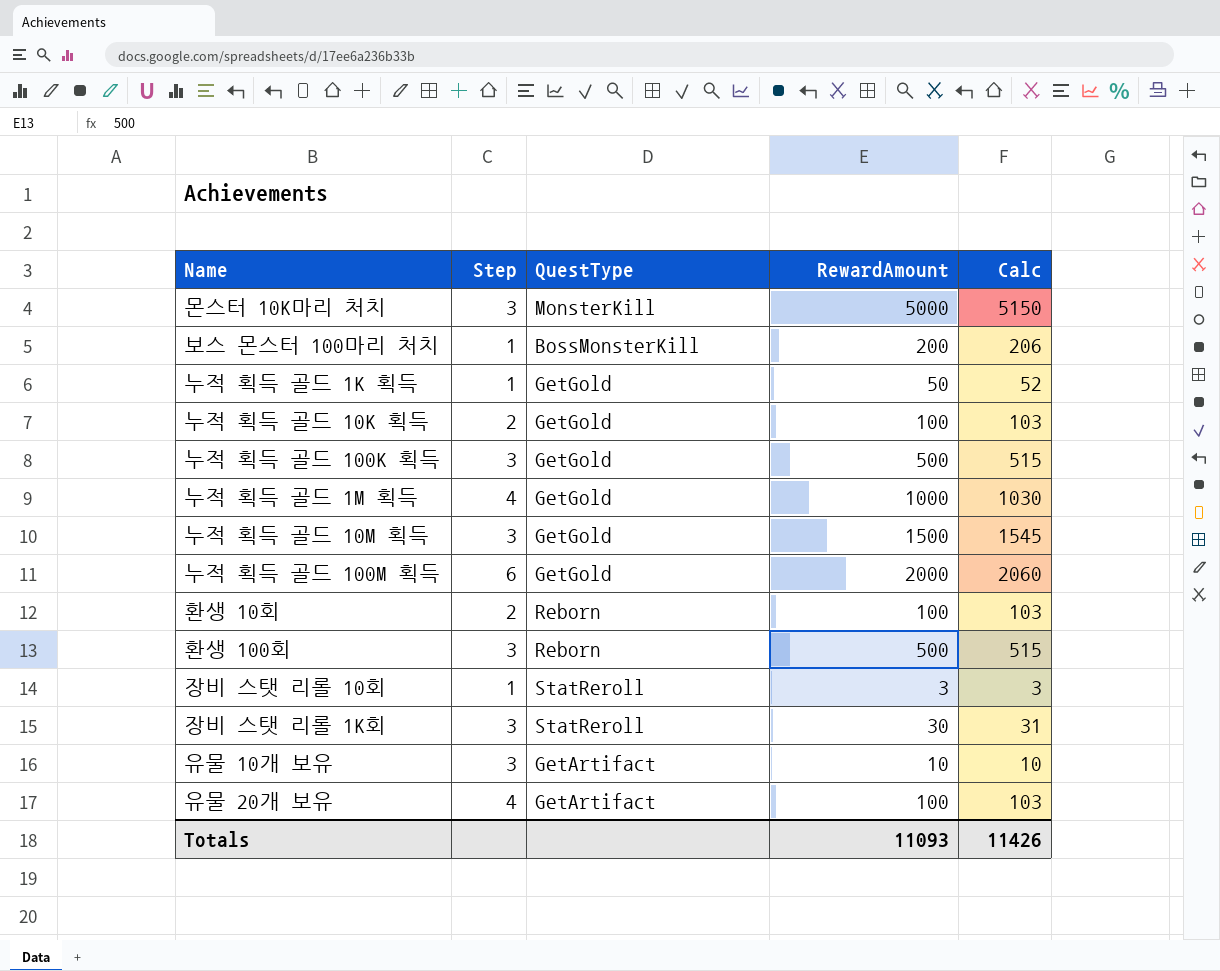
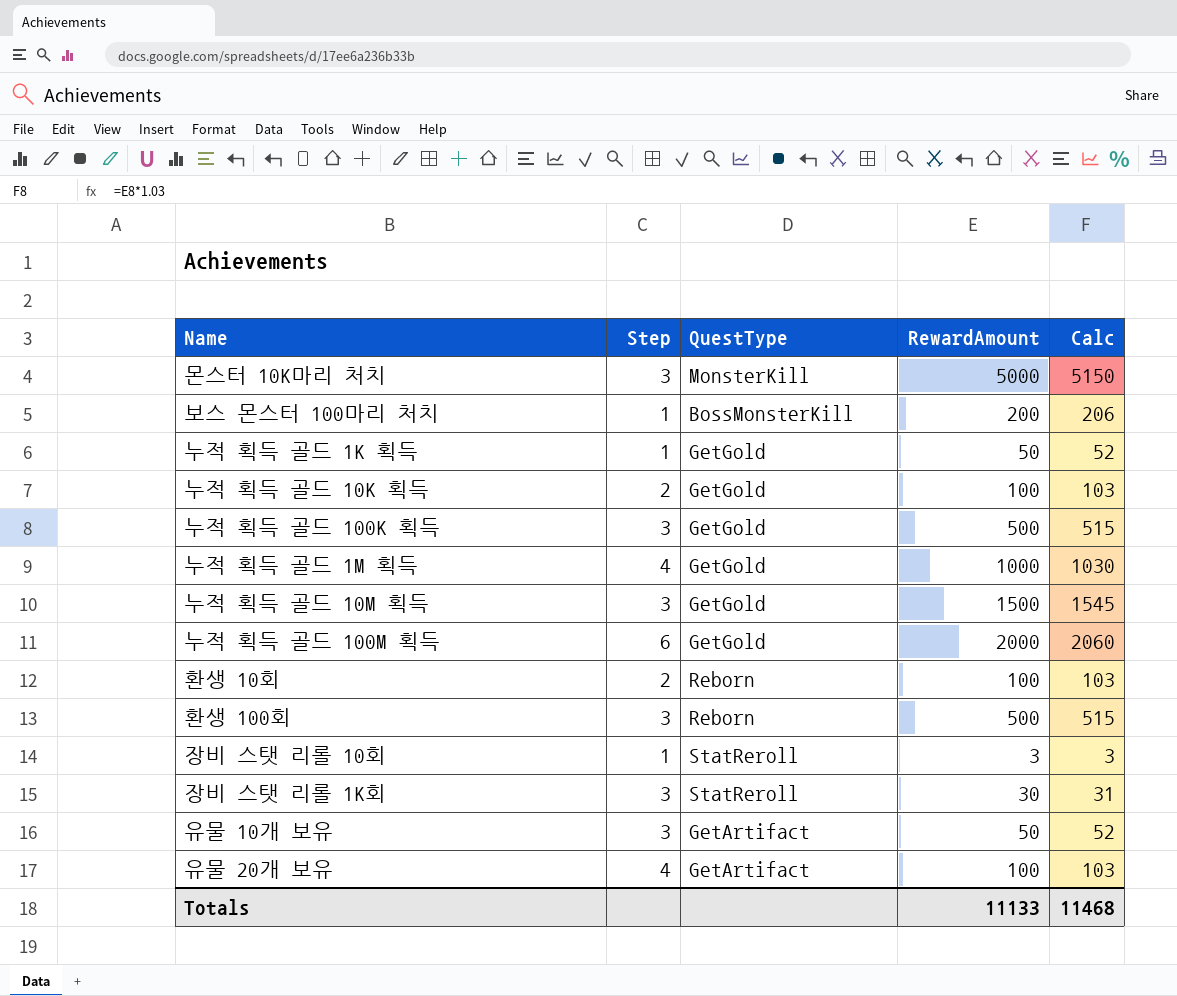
유물 10개 보유 | RewardAmount: 10 -> 50
유물 10개 보유 | Calc: 10 -> 52
Totals | RewardAmount: 11093 -> 11133
Totals | Calc: 11426 -> 11468

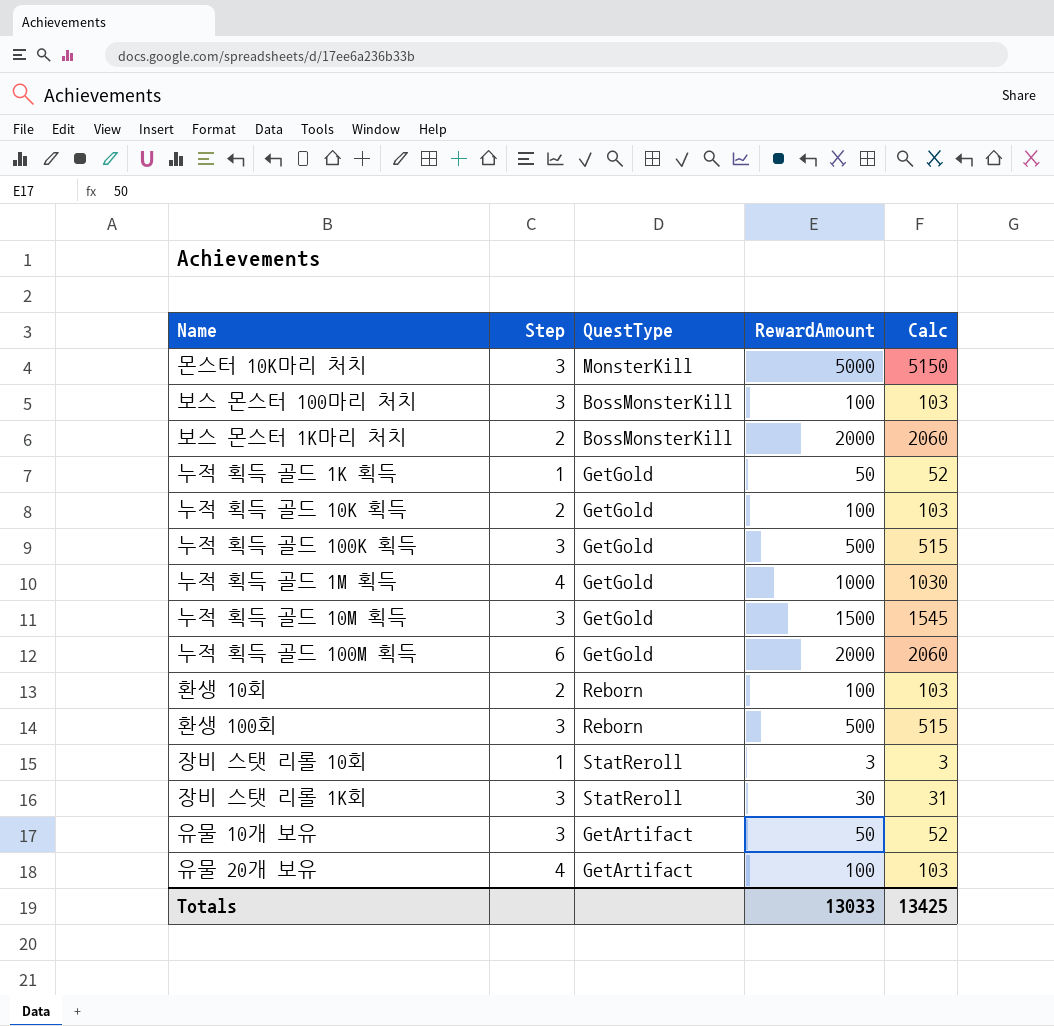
보스 몬스터 100마리 처치 | Step: 1 -> 3
보스 몬스터 100마리 처치 | RewardAmount: 200 -> 100
보스 몬스터 100마리 처치 | Calc: 206 -> 103
row 보스 몬스터 1K마리 처치: none -> 2 | BossMonsterKill | 2000 | 2060
Totals | RewardAmount: 11133 -> 13033
Totals | Calc: 11468 -> 13425

